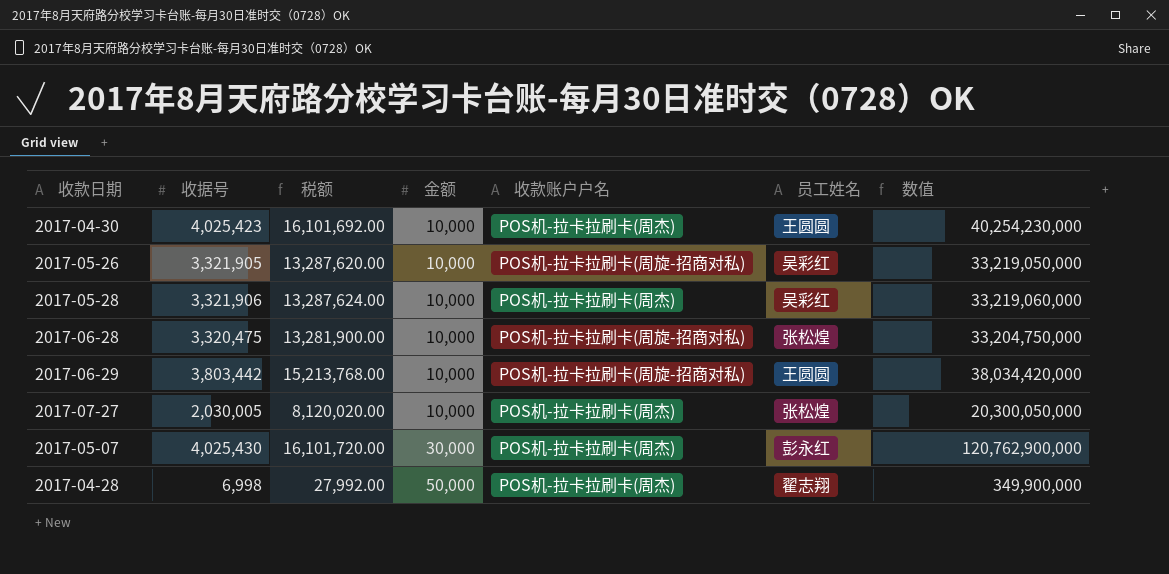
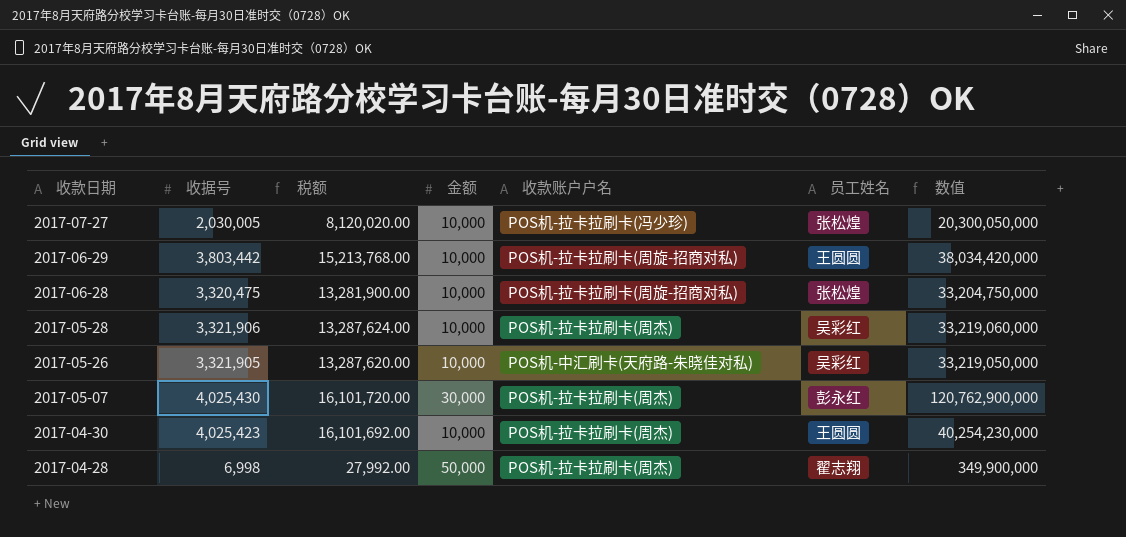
row order: 金额 ascending -> 收款日期 descending
2017-07-27 | 收款账户户名: POS机-拉卡拉刷卡(周杰) -> POS机-拉卡拉刷卡(冯少珍)
2017-05-26 | 收款账户户名: POS机-拉卡拉刷卡(周旋-招商对私) -> POS机-中汇刷卡(天府路-朱晓佳对私)

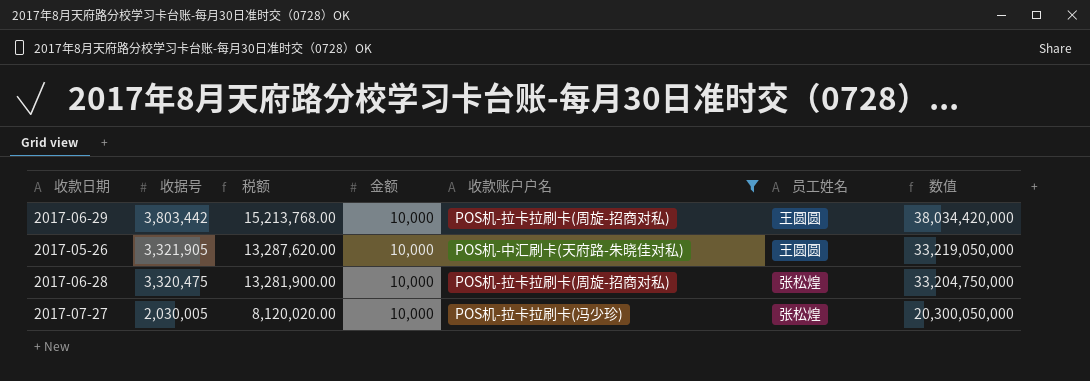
filter: none -> 收款账户户名 != POS机-拉卡拉刷卡(周杰)
row order: 收款日期 descending -> 收据号 descending
2017-05-26 | 员工姓名: 吴彩红 -> 王圆圆

